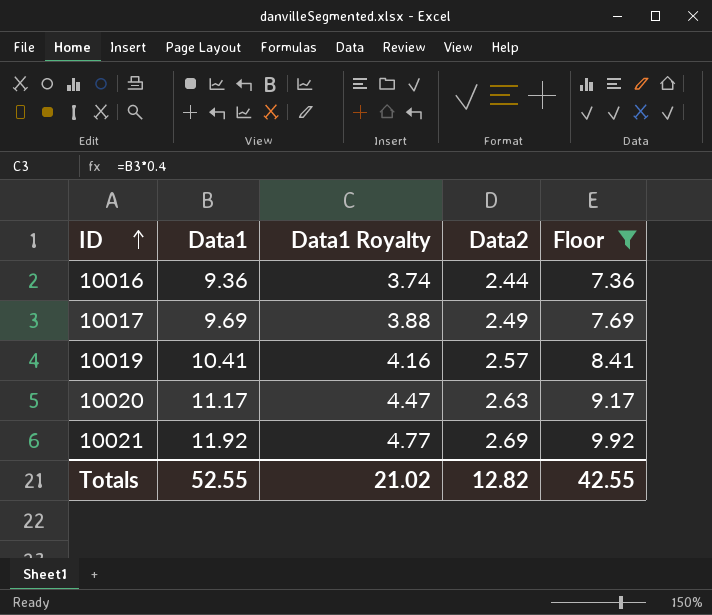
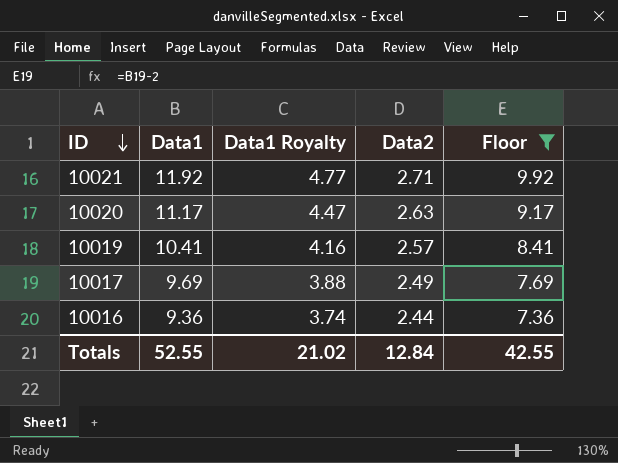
row order: ID ascending -> ID descending
10021 | Data2: 2.69 -> 2.71
Totals | Data2: 12.82 -> 12.84

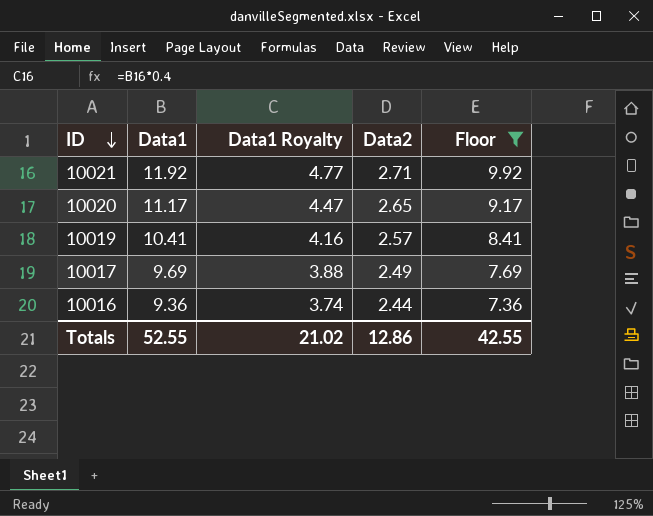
10020 | Data2: 2.63 -> 2.65
Totals | Data2: 12.84 -> 12.86

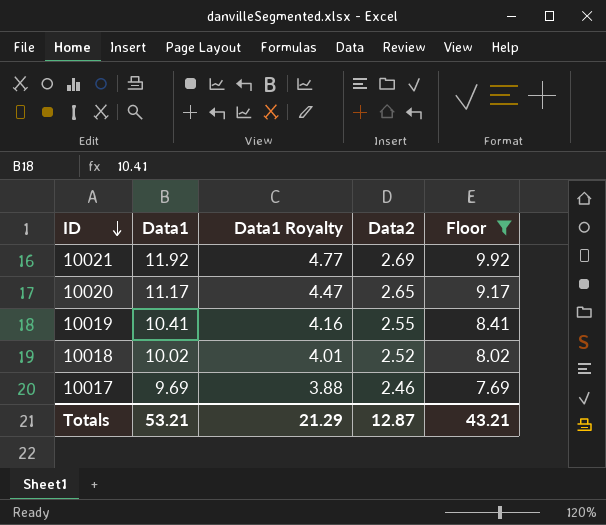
row 10016: 9.36 | 3.74 | 2.44 | 7.36 -> none
10021 | Data2: 2.71 -> 2.69
10019 | Data2: 2.57 -> 2.55
row 10018: none -> 10.02 | 4.01 | 2.52 | 8.02
10017 | Data2: 2.49 -> 2.46
Totals | Data1: 52.55 -> 53.21
Totals | Data1 Royalty: 21.02 -> 21.29
Totals | Data2: 12.86 -> 12.87
Totals | Floor: 42.55 -> 43.21

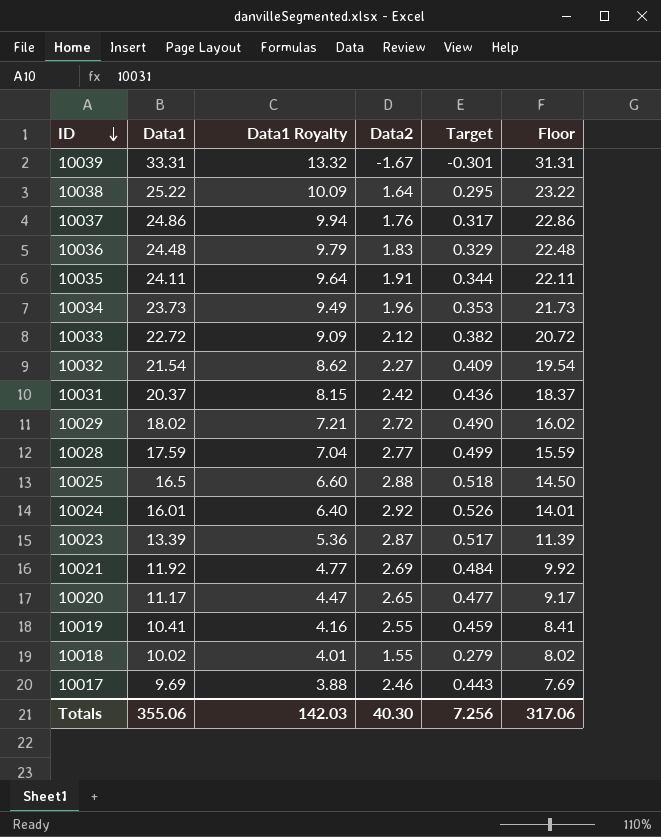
filter: Floor <= 9.92 -> none
column Target | formula: none -> [Data2] * 0.18
10018 | Data2: 2.52 -> 1.55
Totals | Data1: 53.21 -> 355.06
Totals | Data1 Royalty: 21.29 -> 142.03
Totals | Data2: 12.87 -> 40.30
Totals | Floor: 43.21 -> 317.06

